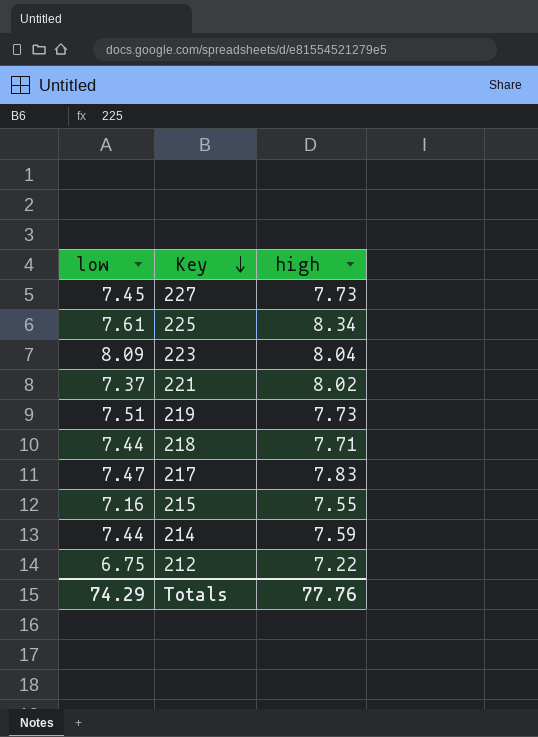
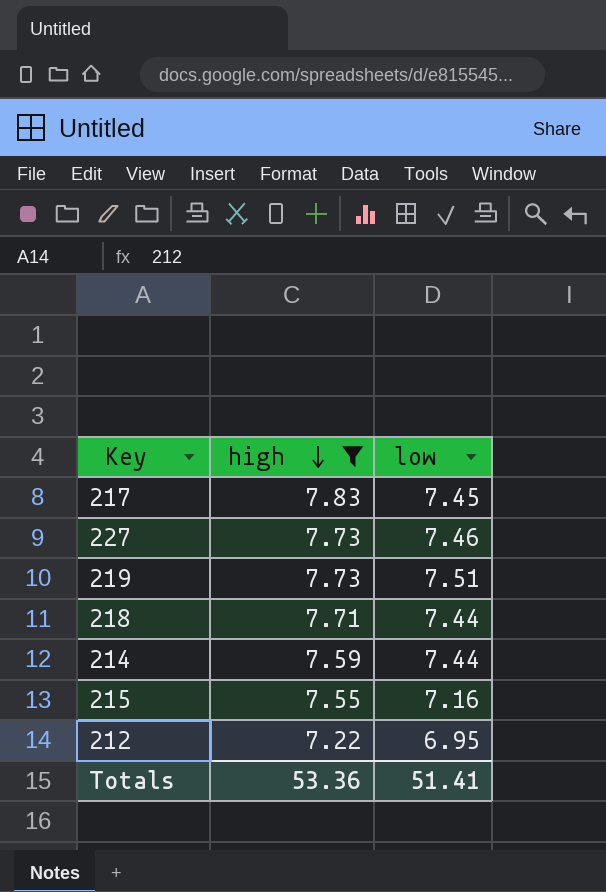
filter: none -> high <= 7.83
row order: Key descending -> high descending
column low | position: 1 -> 3
217 | low: 7.47 -> 7.45
227 | low: 7.45 -> 7.46
212 | low: 6.75 -> 6.95
Totals | high: 77.76 -> 53.36
Totals | low: 74.29 -> 51.41

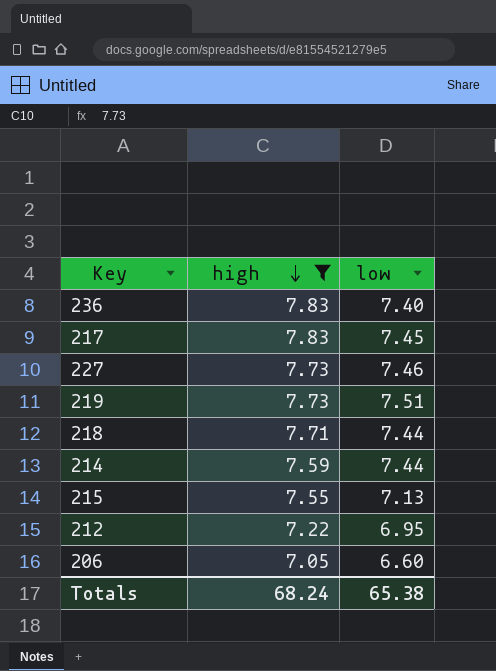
row 236: none -> 7.83 | 7.40
215 | low: 7.16 -> 7.13
row 206: none -> 7.05 | 6.60
Totals | high: 53.36 -> 68.24
Totals | low: 51.41 -> 65.38

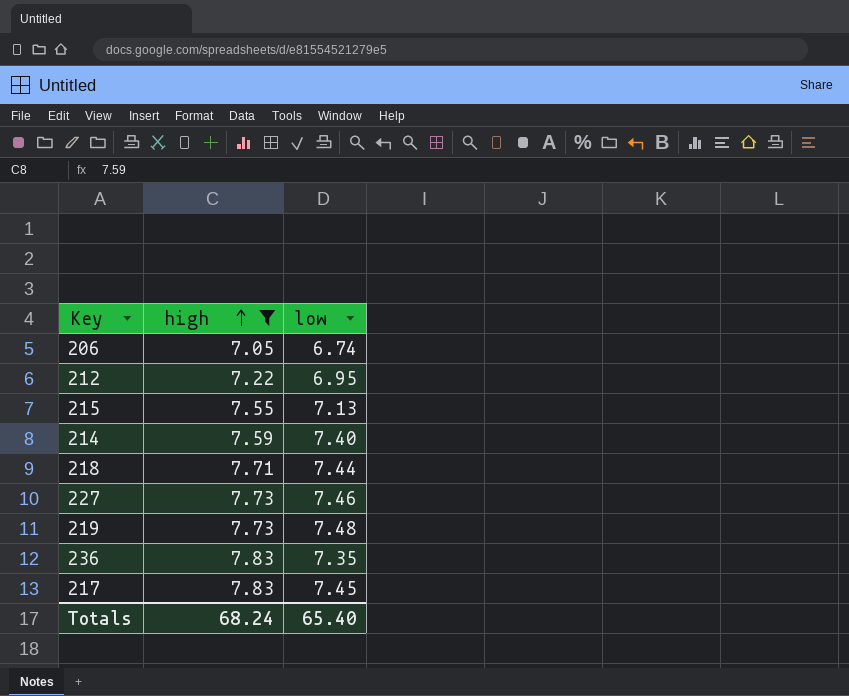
row order: high descending -> high ascending
206 | low: 6.60 -> 6.74
214 | low: 7.44 -> 7.40
219 | low: 7.51 -> 7.48
236 | low: 7.40 -> 7.35
Totals | low: 65.38 -> 65.40

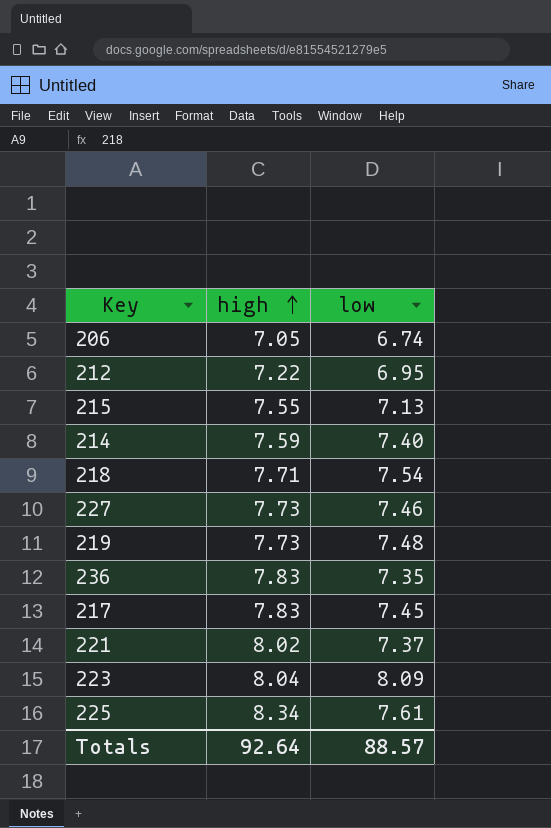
filter: high <= 7.83 -> none
218 | low: 7.44 -> 7.54
Totals | high: 68.24 -> 92.64
Totals | low: 65.40 -> 88.57

